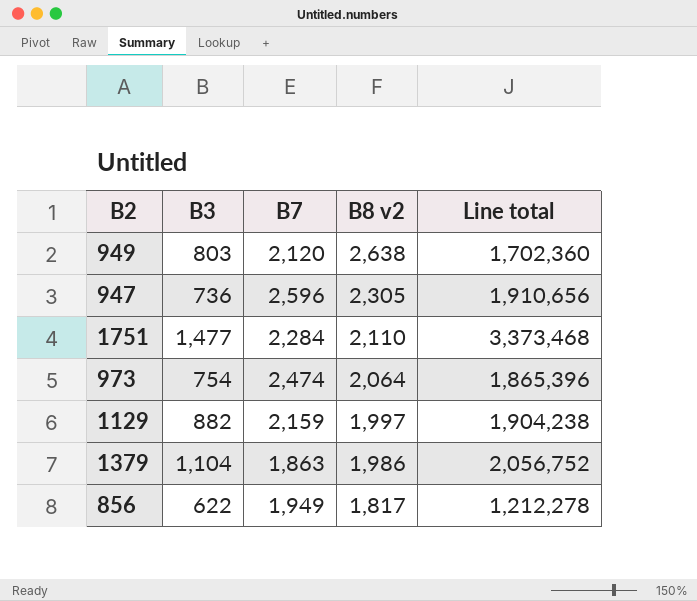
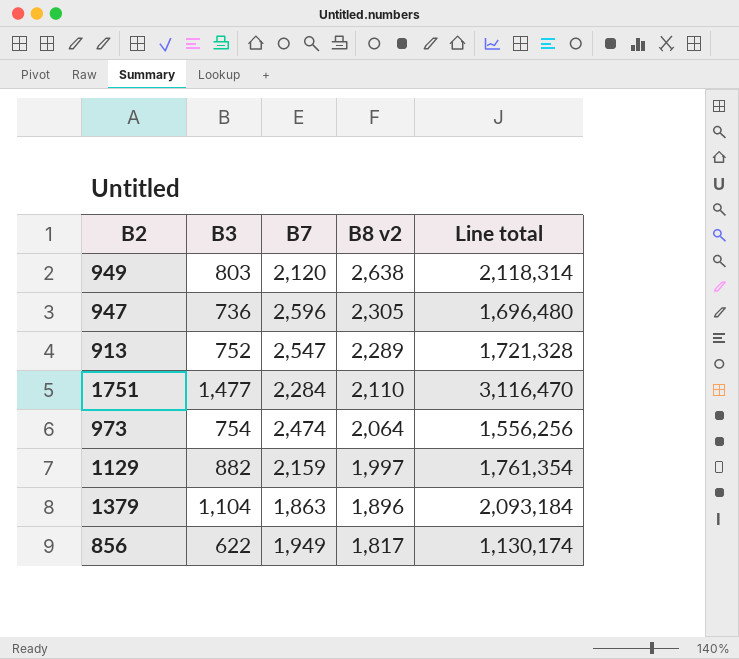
column Line total | formula: [B3] * [B7] -> [B3] * [B8 v2]
row 913: none -> 752 | 2,547 | 2,289 | 1,721,328
1379 | B8 v2: 1,986 -> 1,896

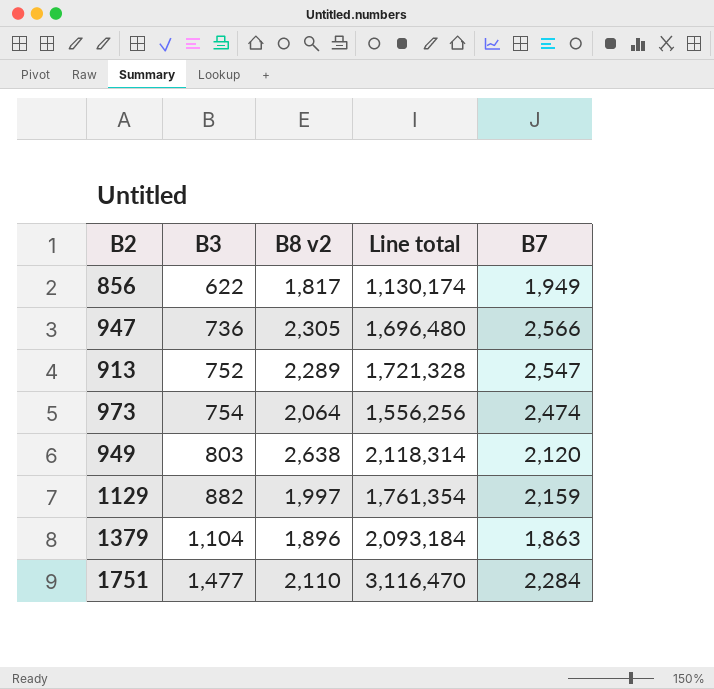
row order: B8 v2 descending -> B3 ascending
column B7 | position: 3 -> 5
947 | B7: 2,596 -> 2,566

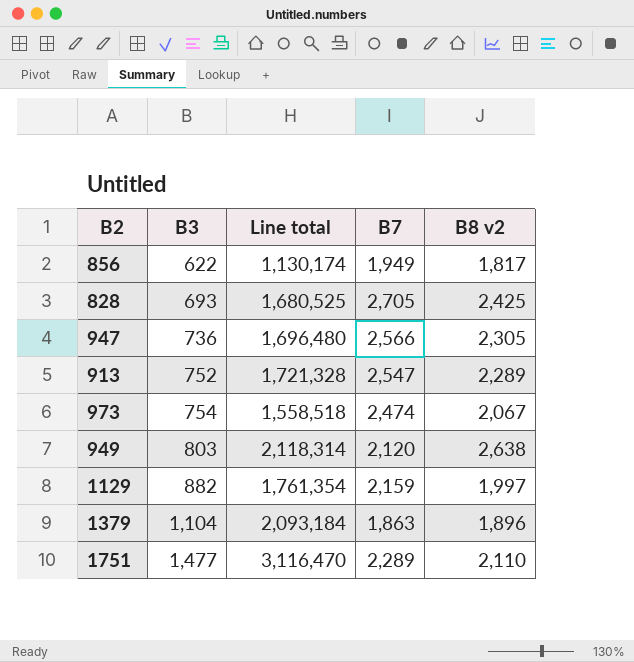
column B8 v2 | position: 3 -> 5
row 828: none -> 693 | 1,680,525 | 2,705 | 2,425
973 | Line total: 1,556,256 -> 1,558,518
973 | B8 v2: 2,064 -> 2,067
1751 | B7: 2,284 -> 2,289

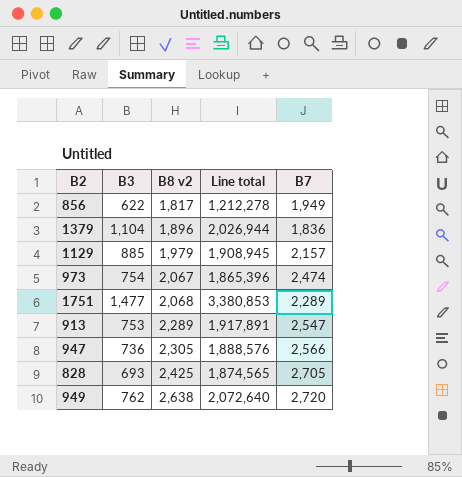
row order: B3 ascending -> B8 v2 ascending
column B8 v2 | position: 5 -> 3
column Line total | formula: [B3] * [B8 v2] -> [B3] * [B7]
1379 | B7: 1,863 -> 1,836
1129 | B3: 882 -> 885
1129 | B8 v2: 1,997 -> 1,979
1129 | B7: 2,159 -> 2,157
1751 | B8 v2: 2,110 -> 2,068
913 | B3: 752 -> 753
949 | B3: 803 -> 762
949 | B7: 2,120 -> 2,720

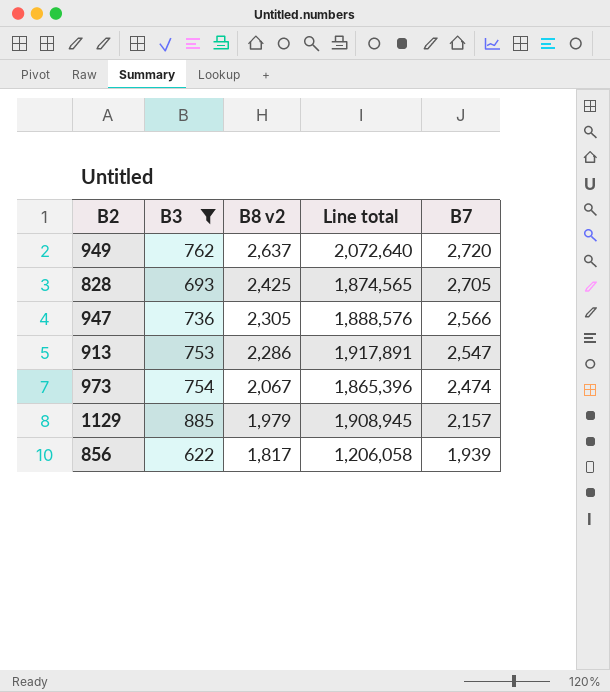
filter: none -> B3 <= 885
row order: B8 v2 ascending -> B8 v2 descending
949 | B8 v2: 2,638 -> 2,637
913 | B8 v2: 2,289 -> 2,286
856 | Line total: 1,212,278 -> 1,206,058
856 | B7: 1,949 -> 1,939

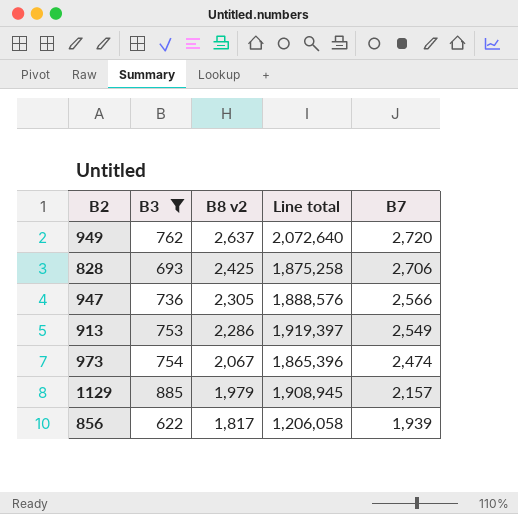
828 | Line total: 1,874,565 -> 1,875,258
828 | B7: 2,705 -> 2,706
913 | Line total: 1,917,891 -> 1,919,397
913 | B7: 2,547 -> 2,549

